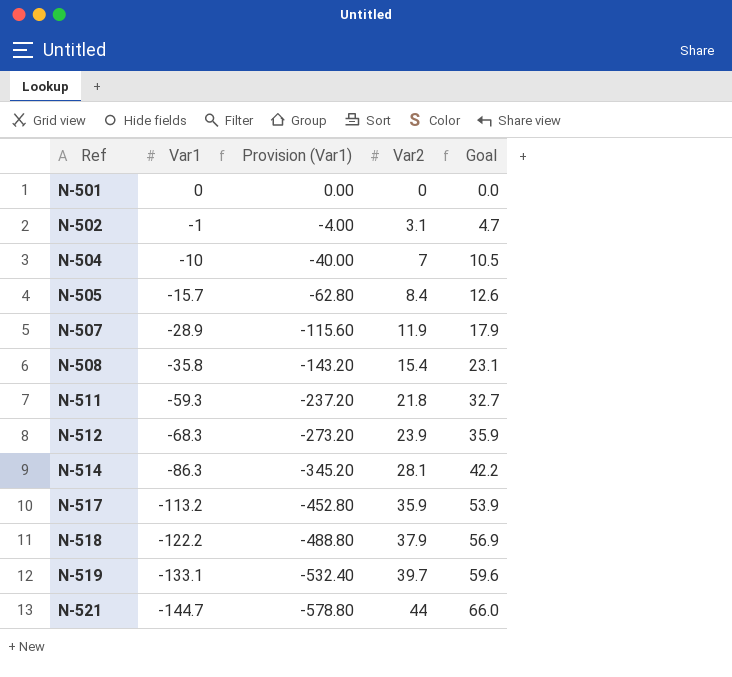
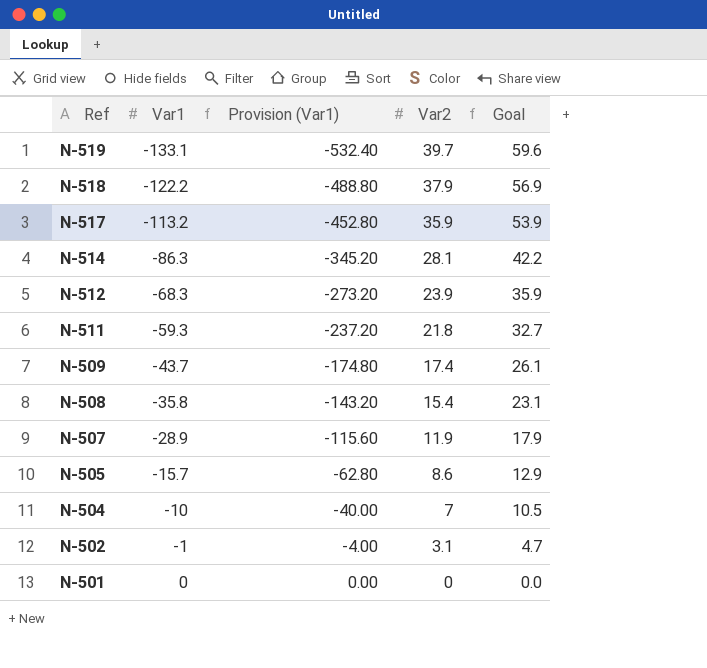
row order: Ref ascending -> Ref descending
row N-521: -144.7 | -578.80 | 44 | 66.0 -> none
row N-509: none -> -43.7 | -174.80 | 17.4 | 26.1
N-505 | Var2: 8.4 -> 8.6
N-505 | Goal: 12.6 -> 12.9

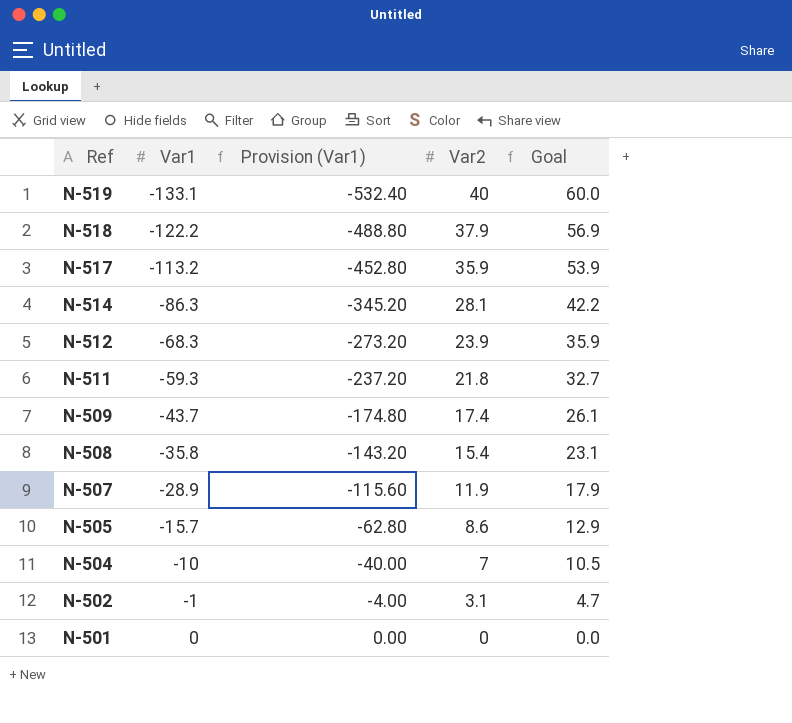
N-519 | Var2: 39.7 -> 40
N-519 | Goal: 59.6 -> 60.0

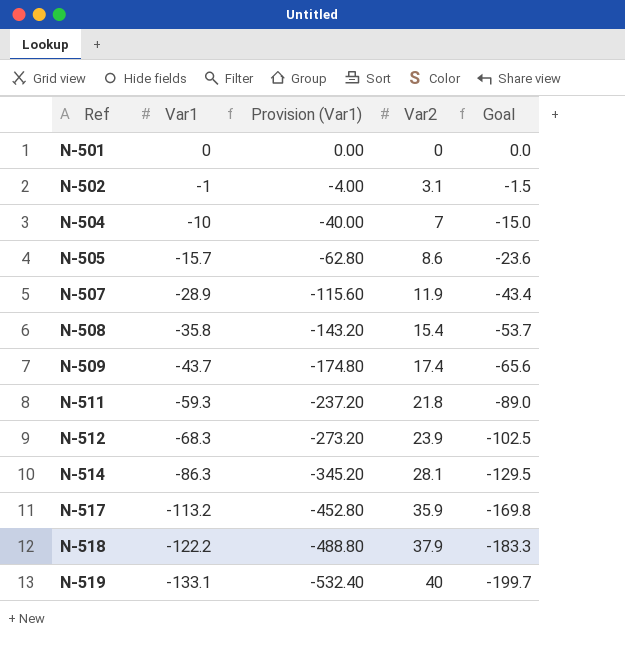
row order: Ref descending -> Ref ascending
column Goal | formula: [Var2] * 1.5 -> [Var1] * 1.5

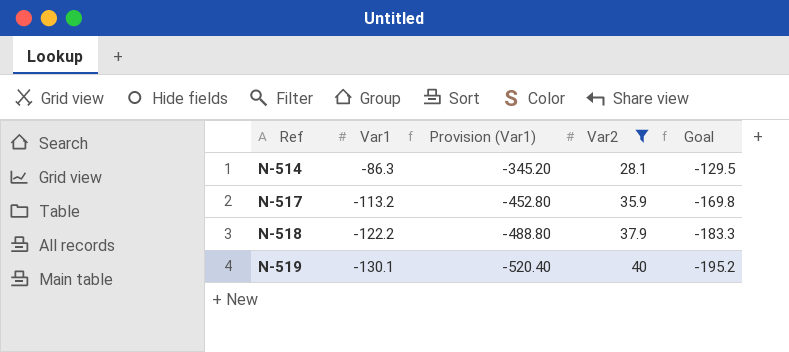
filter: none -> Var2 >= 28.1
N-519 | Var1: -133.1 -> -130.1
N-519 | Provision (Var1): -532.40 -> -520.40
N-519 | Goal: -199.7 -> -195.2

